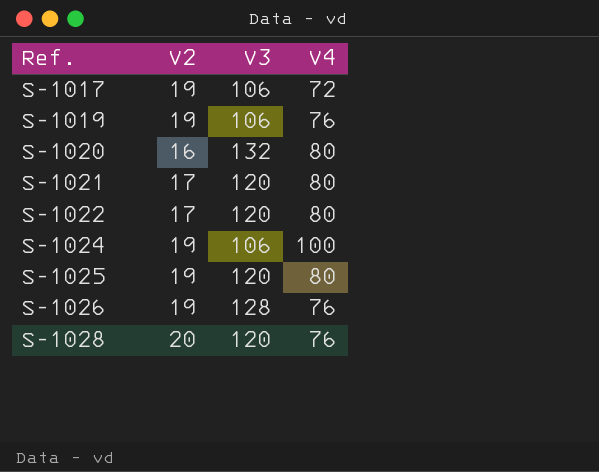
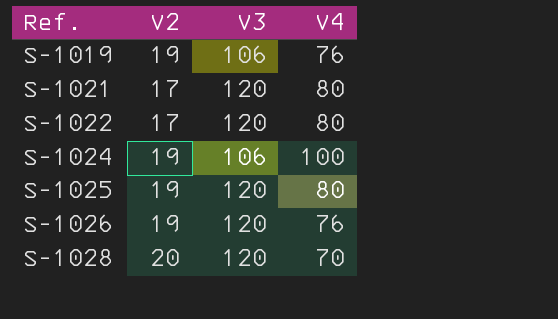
row S-1017: 19 | 106 | 72 -> none
row S-1020: 16 | 132 | 80 -> none
S-1026 | V3: 128 -> 120
S-1028 | V4: 76 -> 70

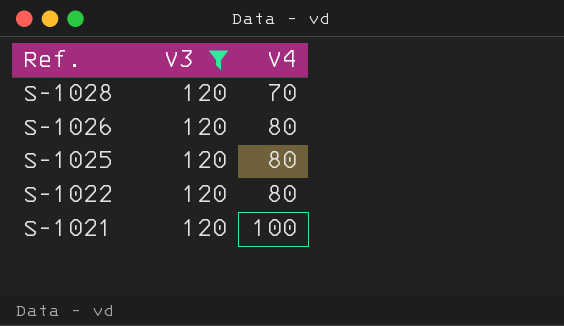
filter: none -> V3 = 120
row order: Ref. ascending -> Ref. descending
column V2 | position: 2 -> none
S-1026 | V4: 76 -> 80
S-1021 | V4: 80 -> 100

